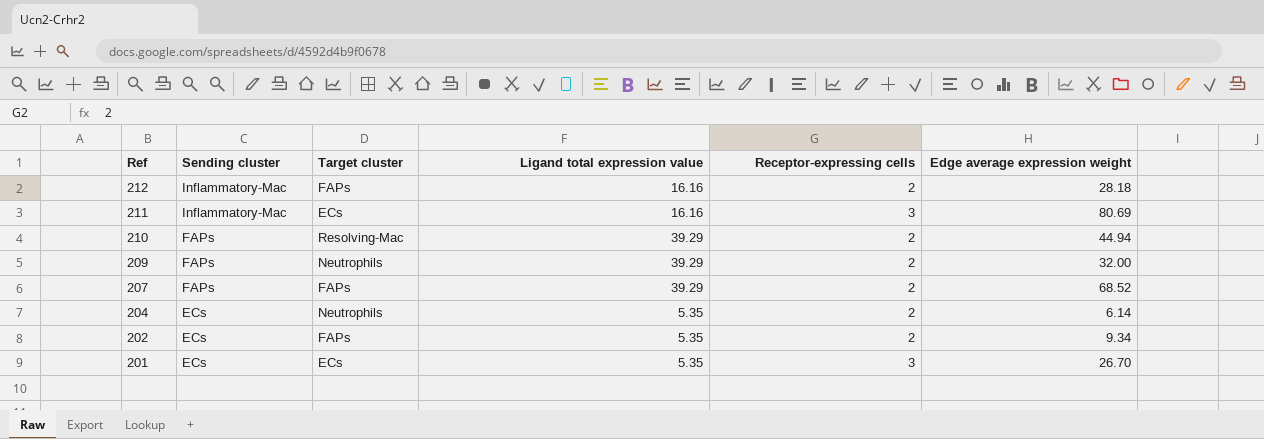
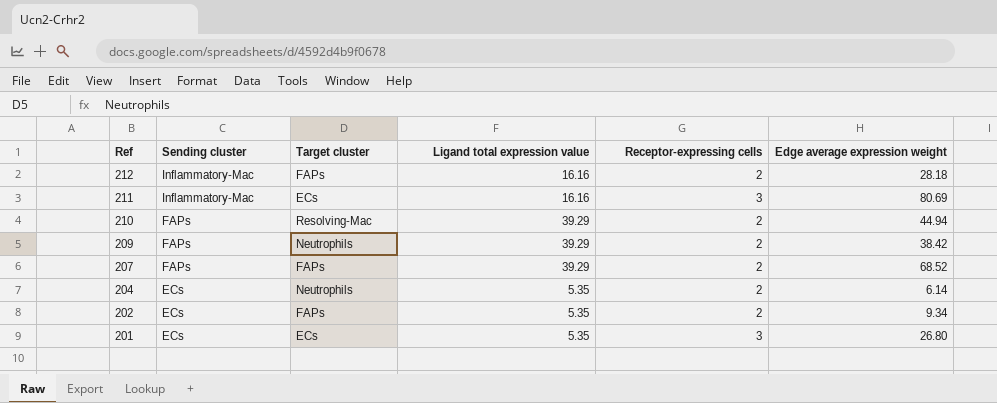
209 | Edge average expression weight: 32.00 -> 38.42
201 | Edge average expression weight: 26.70 -> 26.80

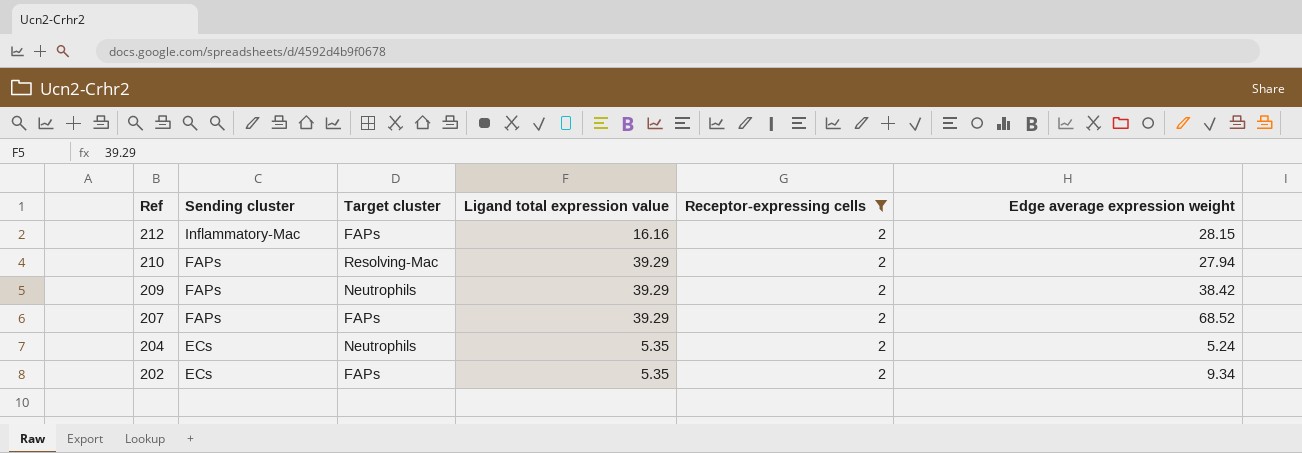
filter: none -> Receptor-expressing cells = 2
212 | Edge average expression weight: 28.18 -> 28.15
210 | Edge average expression weight: 44.94 -> 27.94
204 | Edge average expression weight: 6.14 -> 5.24

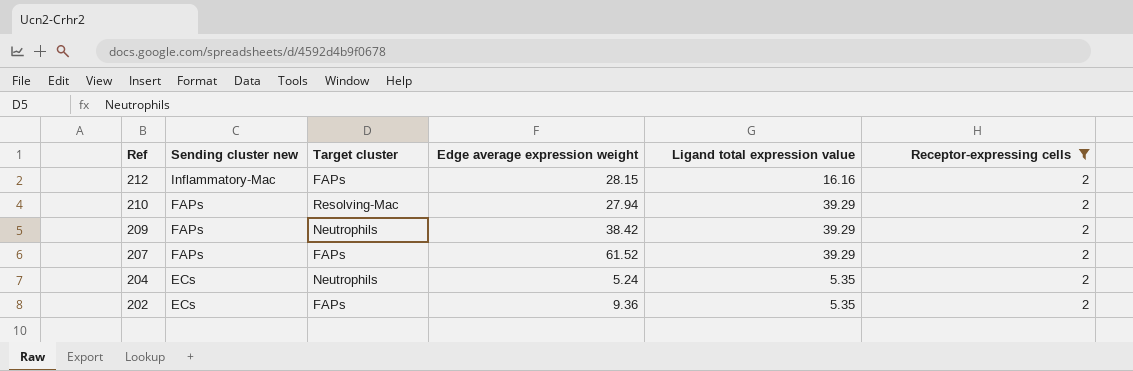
column name: Sending cluster -> Sending cluster new
column Edge average expression weight | position: 6 -> 4
207 | Edge average expression weight: 68.52 -> 61.52
202 | Edge average expression weight: 9.34 -> 9.36

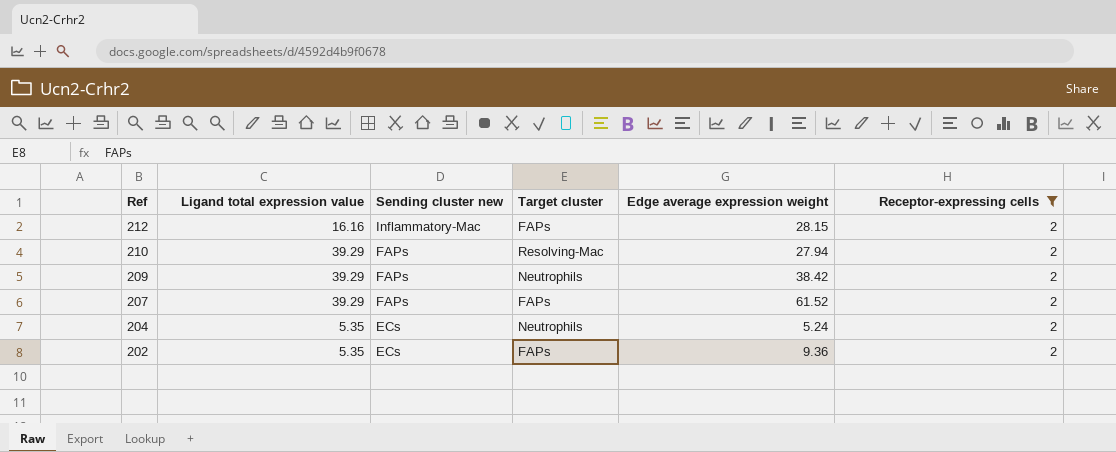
column Ligand total expression value | position: 5 -> 2

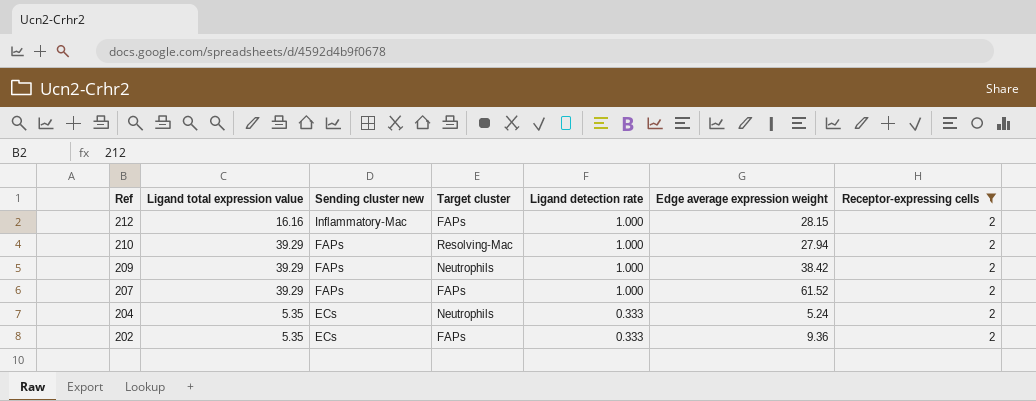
column Ligand detection rate | position: none -> 5

